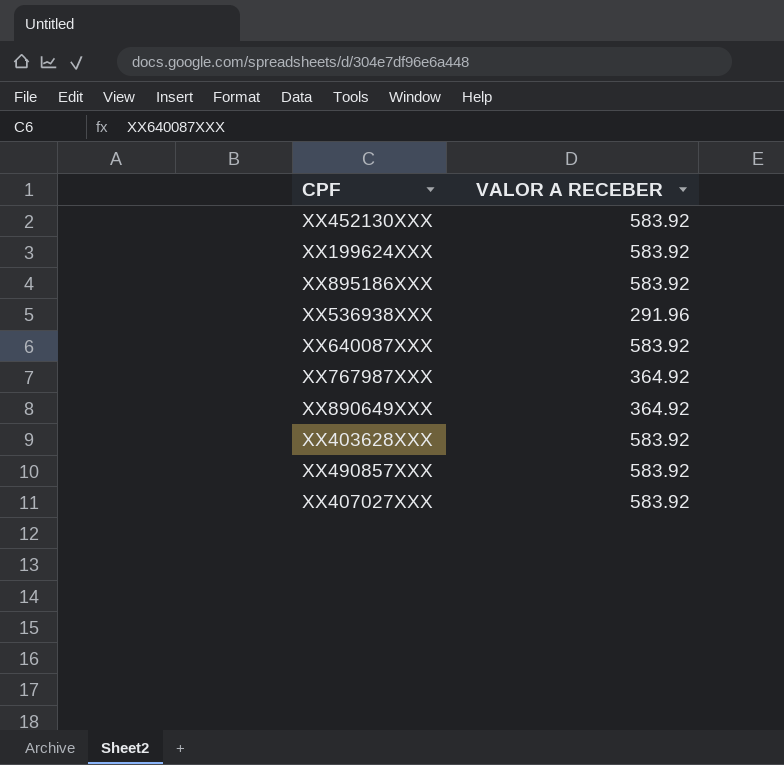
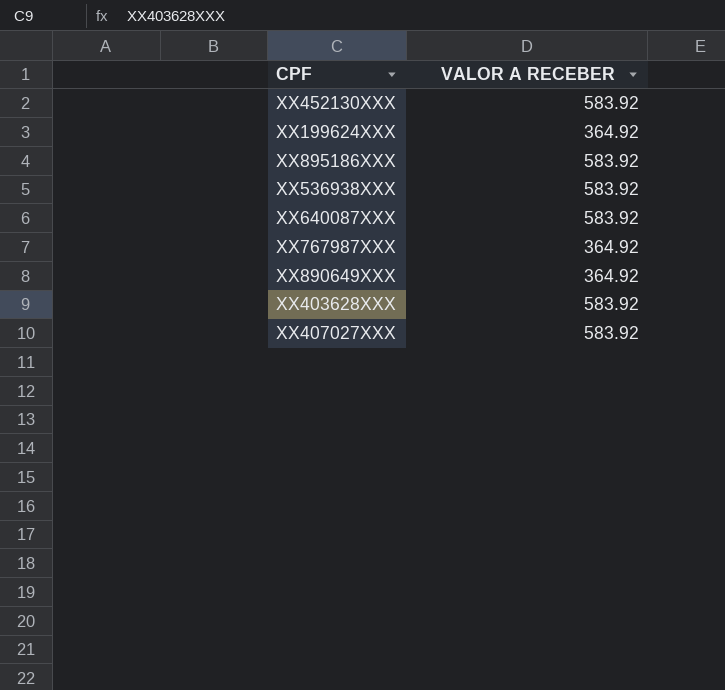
row XX490857XXX: 583.92 -> none
XX199624XXX | VALOR A RECEBER: 583.92 -> 364.92
XX536938XXX | VALOR A RECEBER: 291.96 -> 583.92

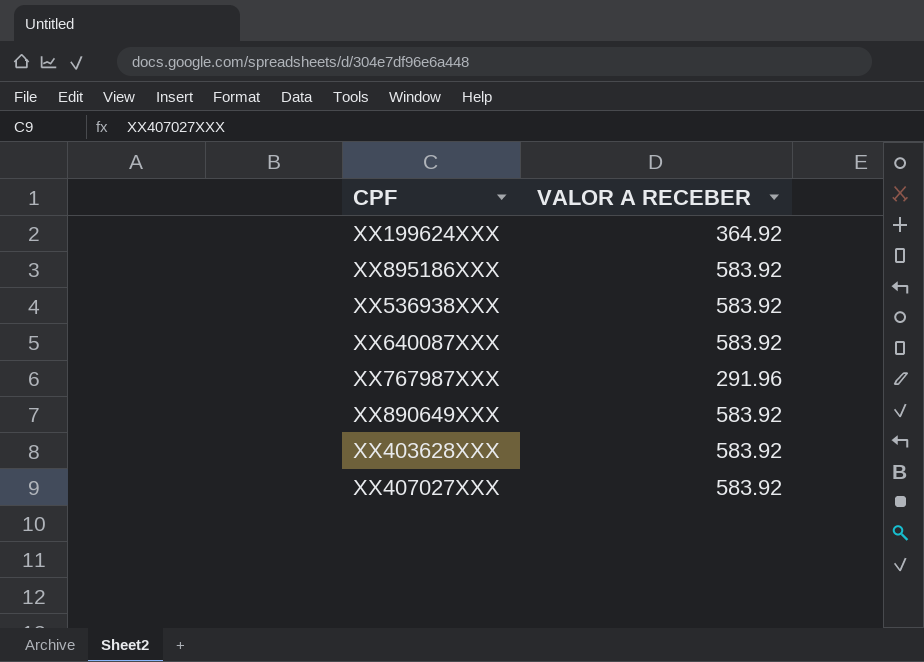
row XX452130XXX: 583.92 -> none
XX767987XXX | VALOR A RECEBER: 364.92 -> 291.96
XX890649XXX | VALOR A RECEBER: 364.92 -> 583.92

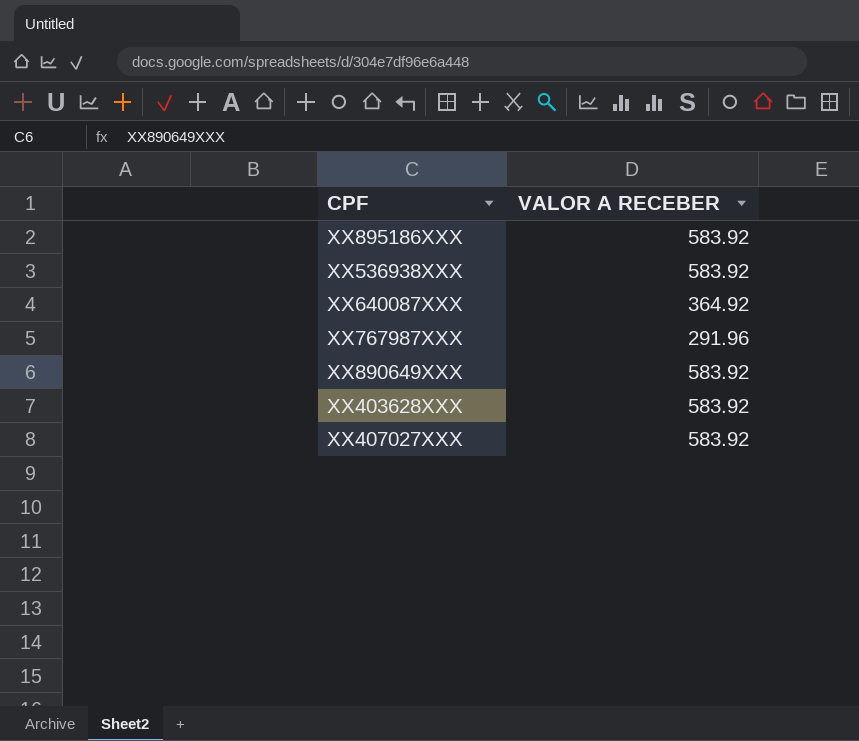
row XX199624XXX: 364.92 -> none
XX640087XXX | VALOR A RECEBER: 583.92 -> 364.92

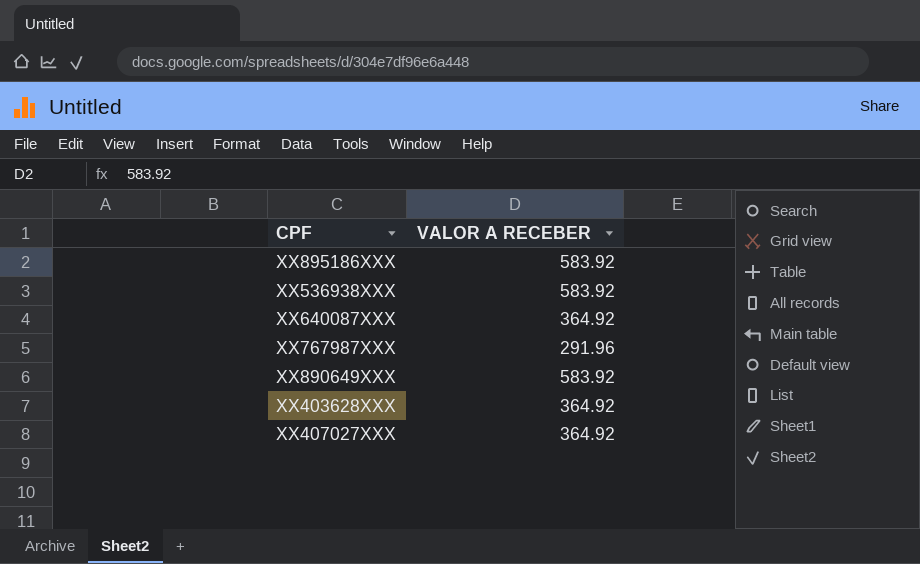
XX403628XXX | VALOR A RECEBER: 583.92 -> 364.92
XX407027XXX | VALOR A RECEBER: 583.92 -> 364.92

